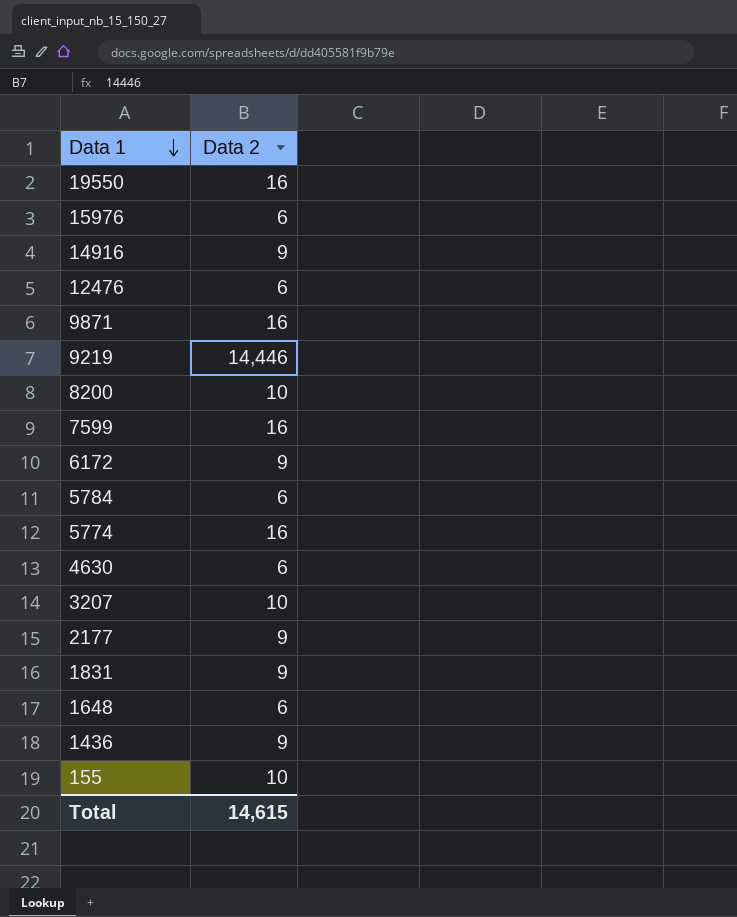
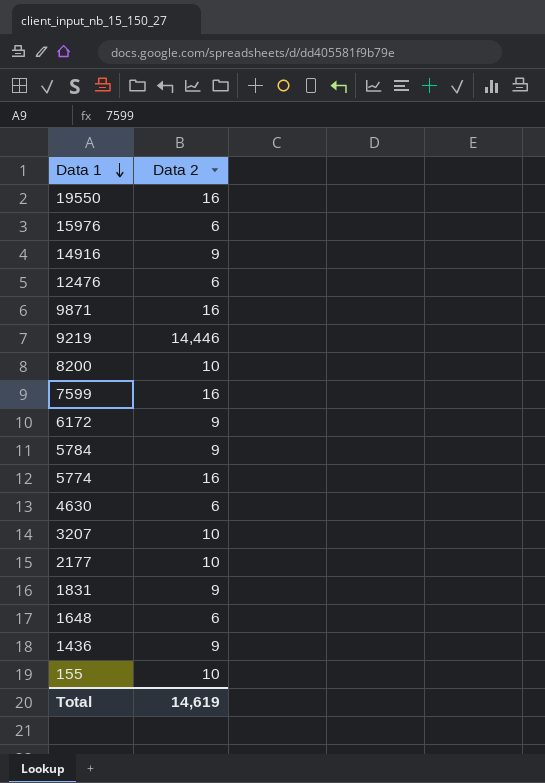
5784 | Data 2: 6 -> 9
2177 | Data 2: 9 -> 10
Total | Data 2: 14,615 -> 14,619

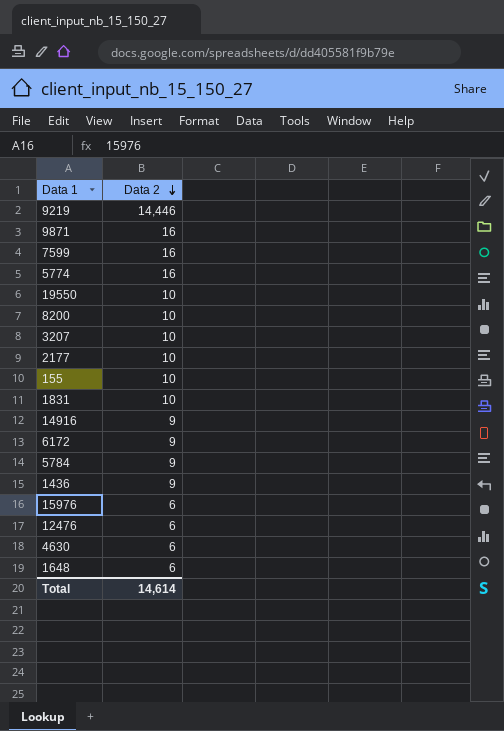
row order: Data 1 descending -> Data 2 descending
19550 | Data 2: 16 -> 10
1831 | Data 2: 9 -> 10
Total | Data 2: 14,619 -> 14,614

